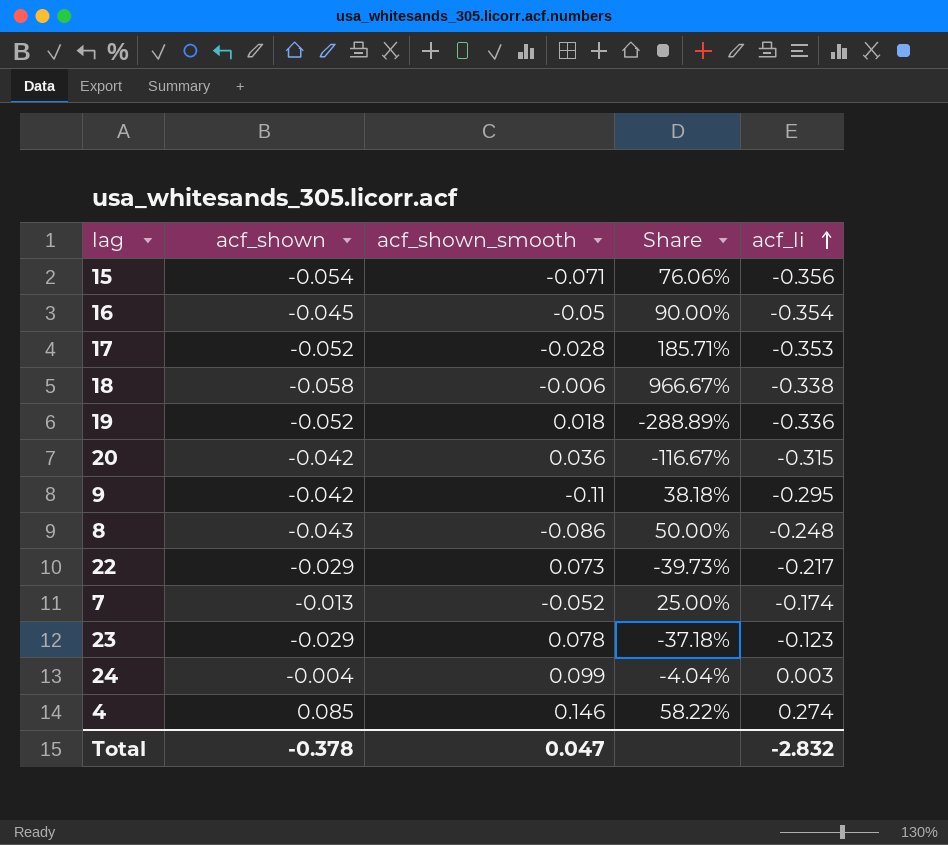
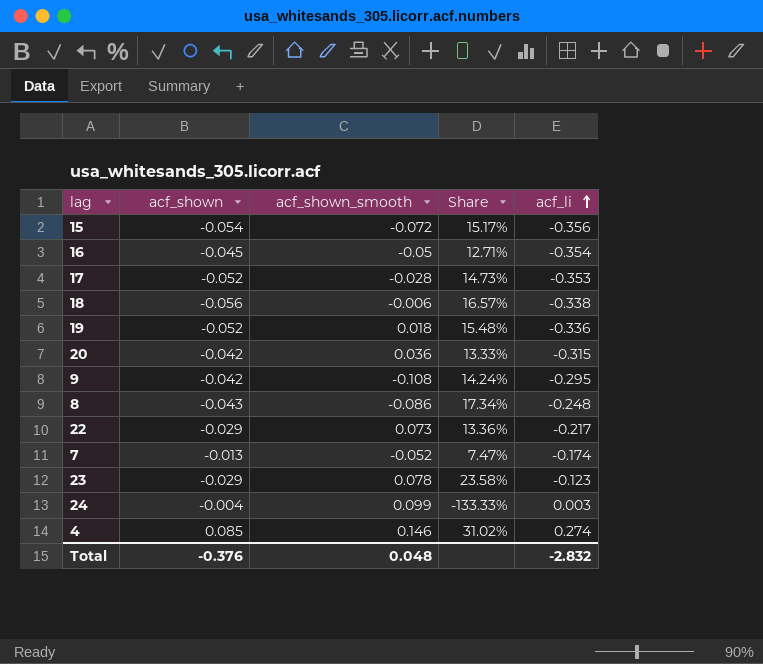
column Share | formula: [acf_shown] / [acf_shown_smooth] -> [acf_shown] / [acf_li]
15 | acf_shown_smooth: -0.071 -> -0.072
18 | acf_shown: -0.058 -> -0.056
9 | acf_shown_smooth: -0.11 -> -0.108
Total | acf_shown: -0.378 -> -0.376
Total | acf_shown_smooth: 0.047 -> 0.048

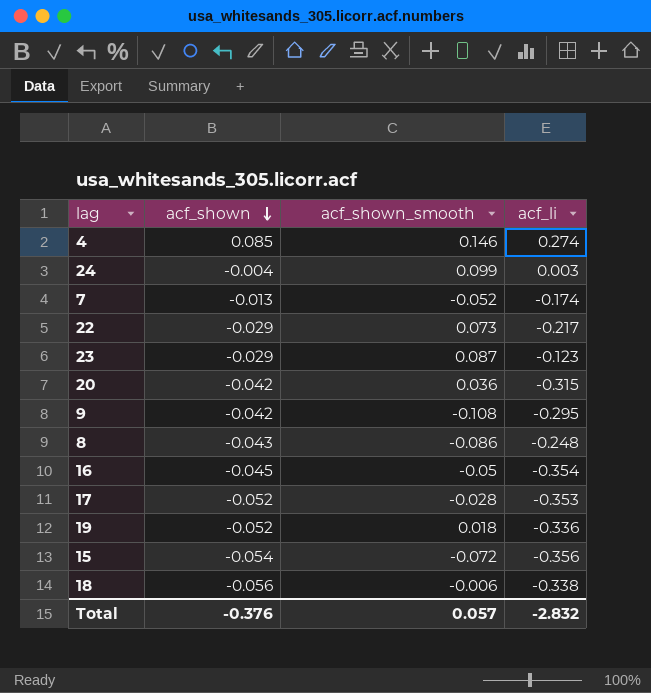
row order: acf_li ascending -> acf_shown descending
column Share | formula: [acf_shown] / [acf_li] -> none
23 | acf_shown_smooth: 0.078 -> 0.087
Total | acf_shown_smooth: 0.048 -> 0.057

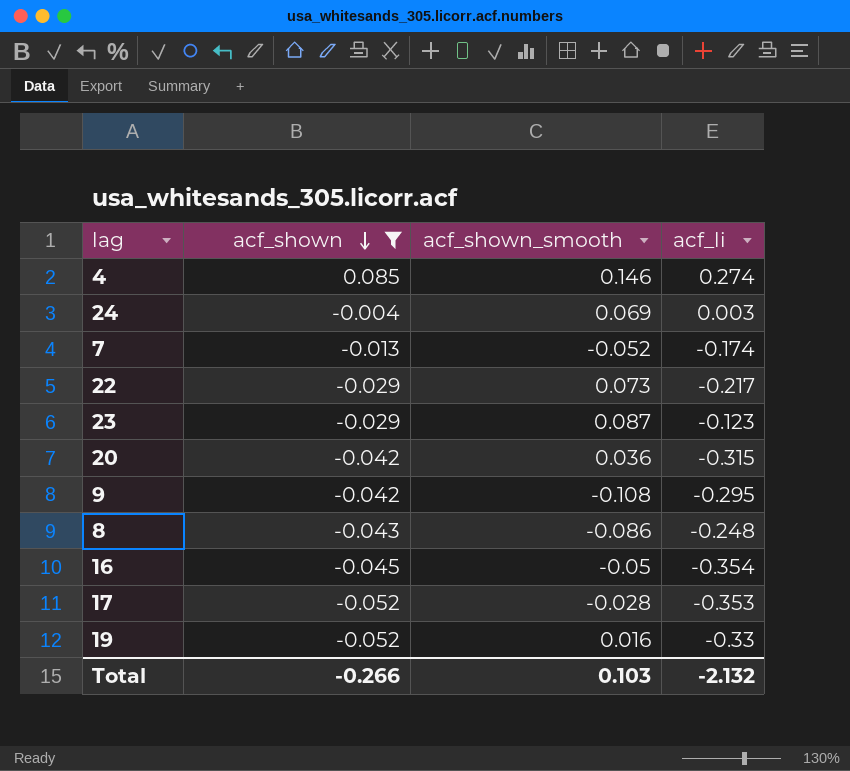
filter: none -> acf_shown >= -0.052
24 | acf_shown_smooth: 0.099 -> 0.069
19 | acf_shown_smooth: 0.018 -> 0.016
19 | acf_li: -0.336 -> -0.33
Total | acf_shown: -0.376 -> -0.266
Total | acf_shown_smooth: 0.057 -> 0.103
Total | acf_li: -2.832 -> -2.132

